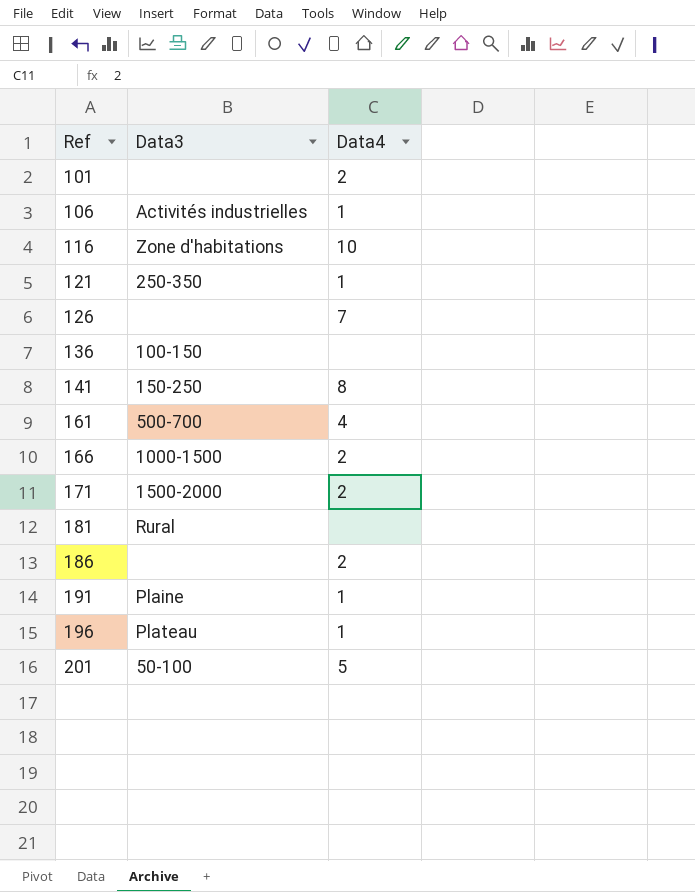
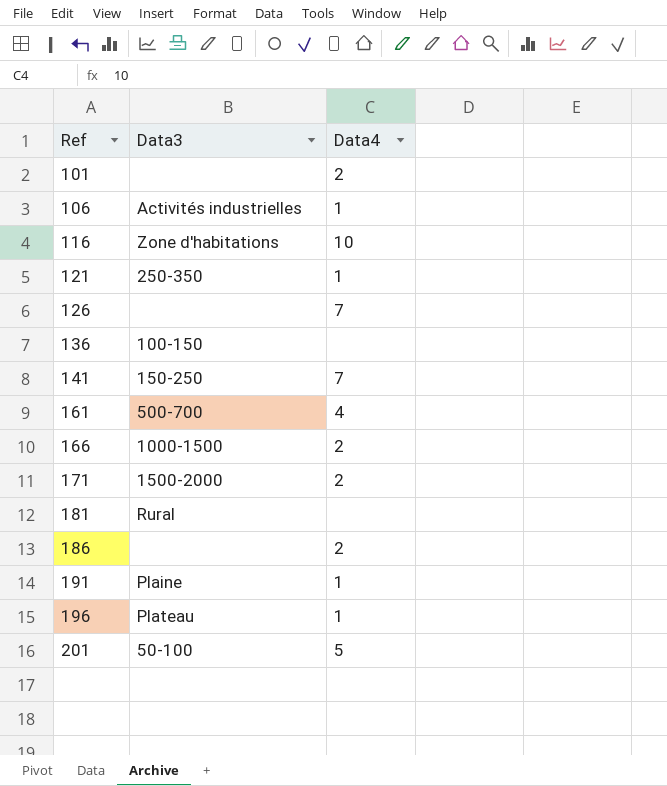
141 | Data4: 8 -> 7

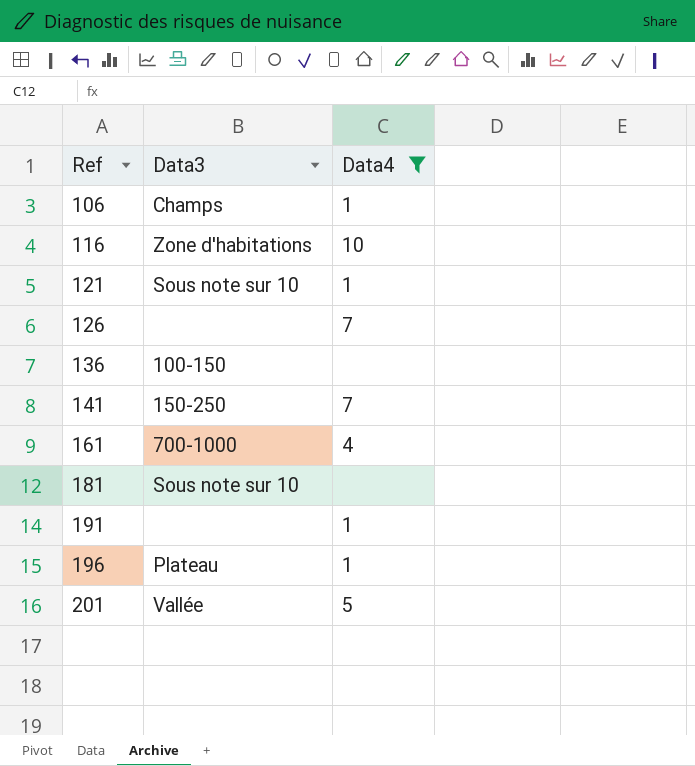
filter: none -> Data4 != 2
106 | Data3: Activités industrielles -> Champs
121 | Data3: 250-350 -> Sous note sur 10
161 | Data3: 500-700 -> 700-1000
181 | Data3: Rural -> Sous note sur 10
191 | Data3: Plaine -> none
201 | Data3: 50-100 -> Vallée

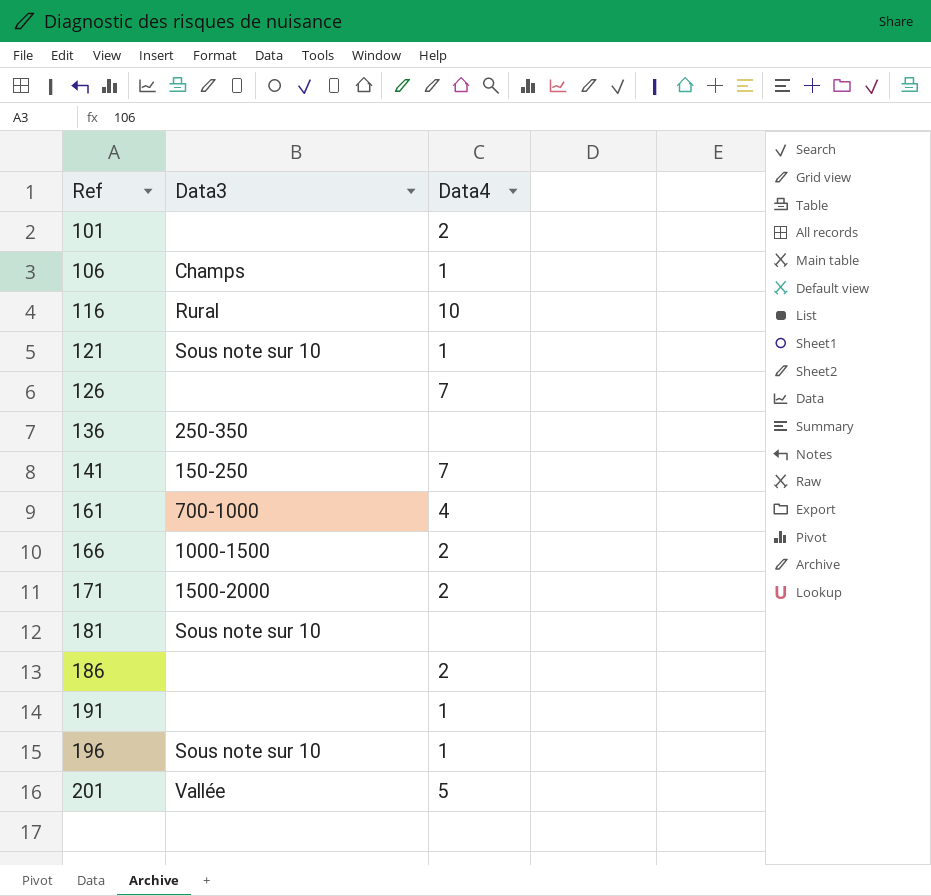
filter: Data4 != 2 -> none
116 | Data3: Zone d'habitations -> Rural
136 | Data3: 100-150 -> 250-350
196 | Data3: Plateau -> Sous note sur 10

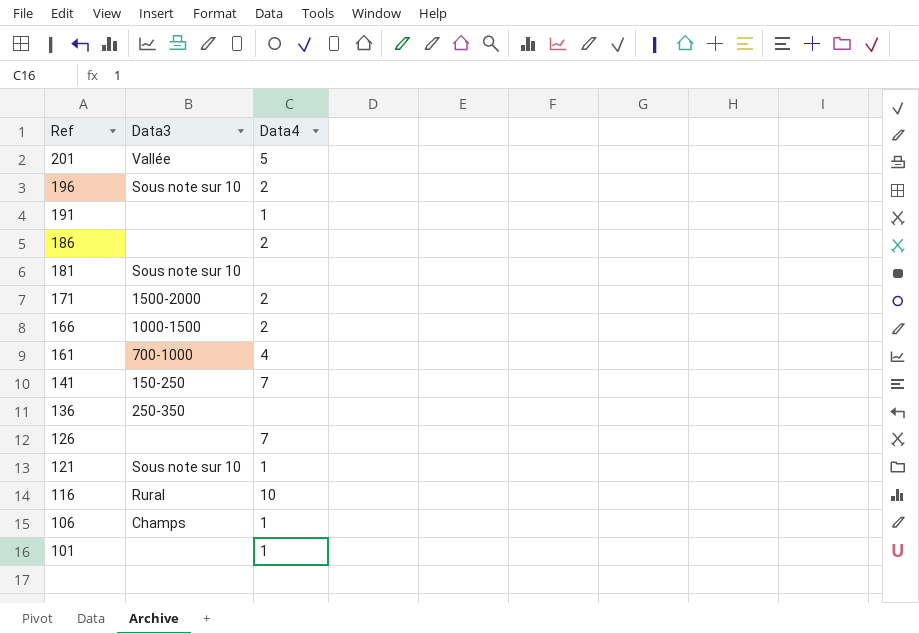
row order: Ref ascending -> Ref descending
196 | Data4: 1 -> 2
101 | Data4: 2 -> 1

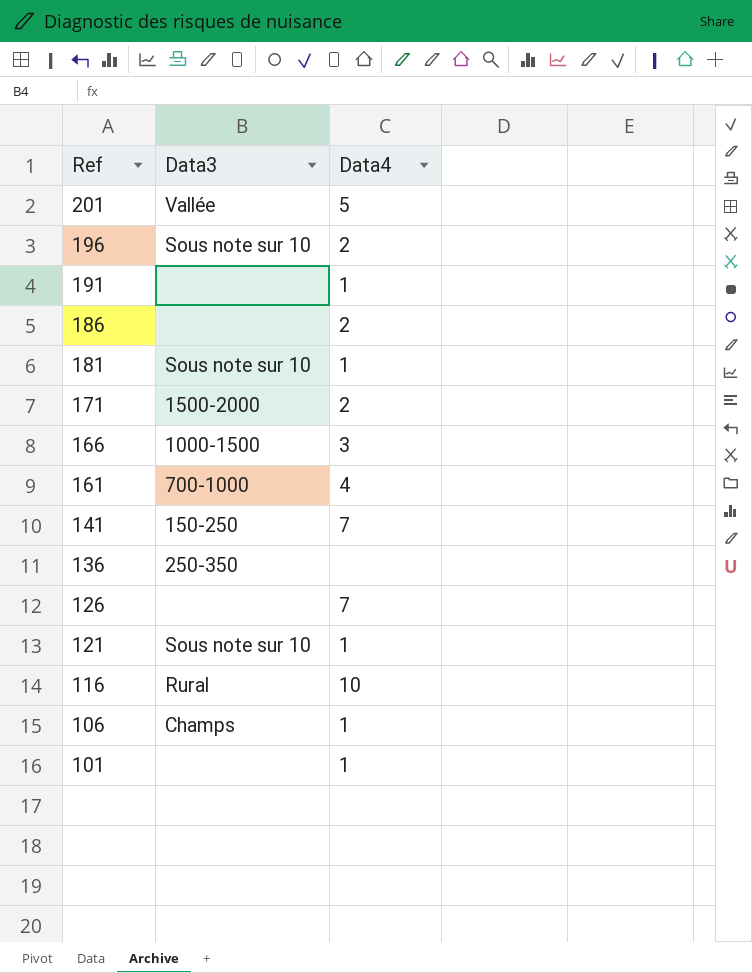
181 | Data4: none -> 1
166 | Data4: 2 -> 3

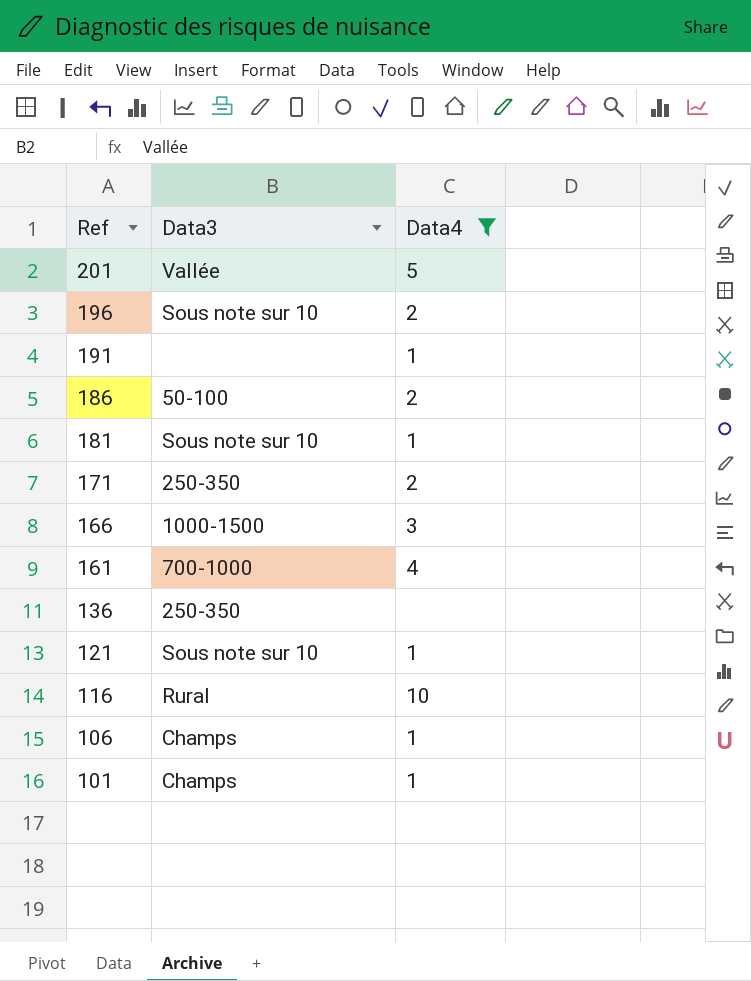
filter: none -> Data4 != 7
186 | Data3: none -> 50-100
171 | Data3: 1500-2000 -> 250-350
101 | Data3: none -> Champs

